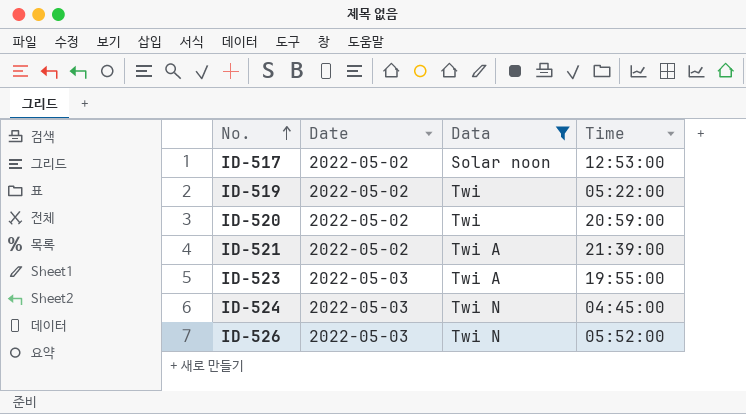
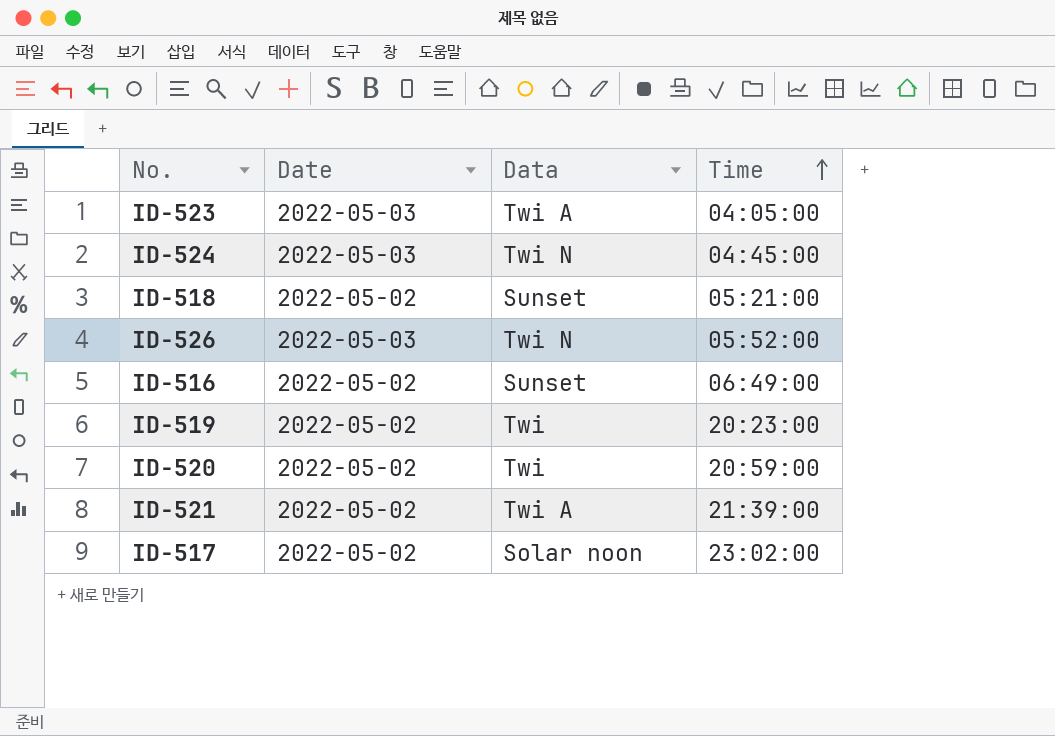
filter: Data != Sunset -> none
row order: No. ascending -> Time ascending
ID-523 | Time: 19:55:00 -> 04:05:00
ID-519 | Time: 05:22:00 -> 20:23:00
ID-517 | Time: 12:53:00 -> 23:02:00

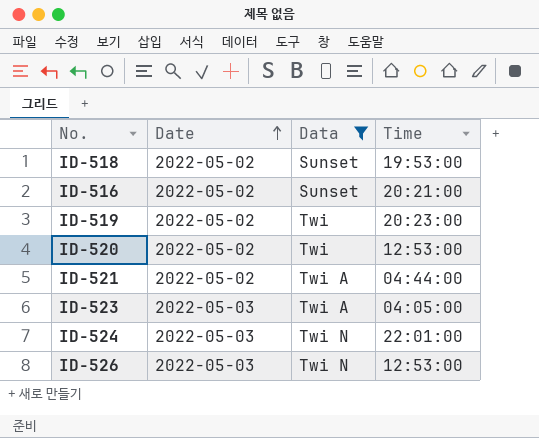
filter: none -> Data != Solar noon
row order: Time ascending -> Date ascending
ID-518 | Time: 05:21:00 -> 19:53:00
ID-516 | Time: 06:49:00 -> 20:21:00
ID-520 | Time: 20:59:00 -> 12:53:00
ID-521 | Time: 21:39:00 -> 04:44:00
ID-524 | Time: 04:45:00 -> 22:01:00
ID-526 | Time: 05:52:00 -> 12:53:00

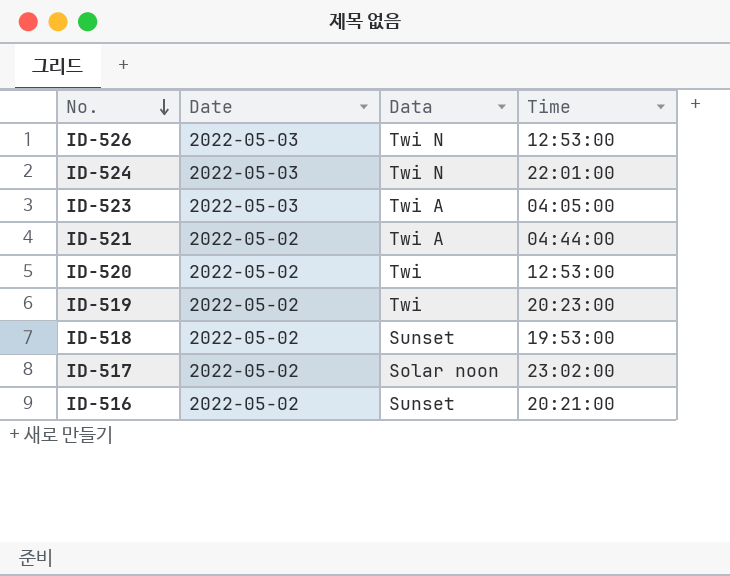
filter: Data != Solar noon -> none
row order: Date ascending -> No. descending

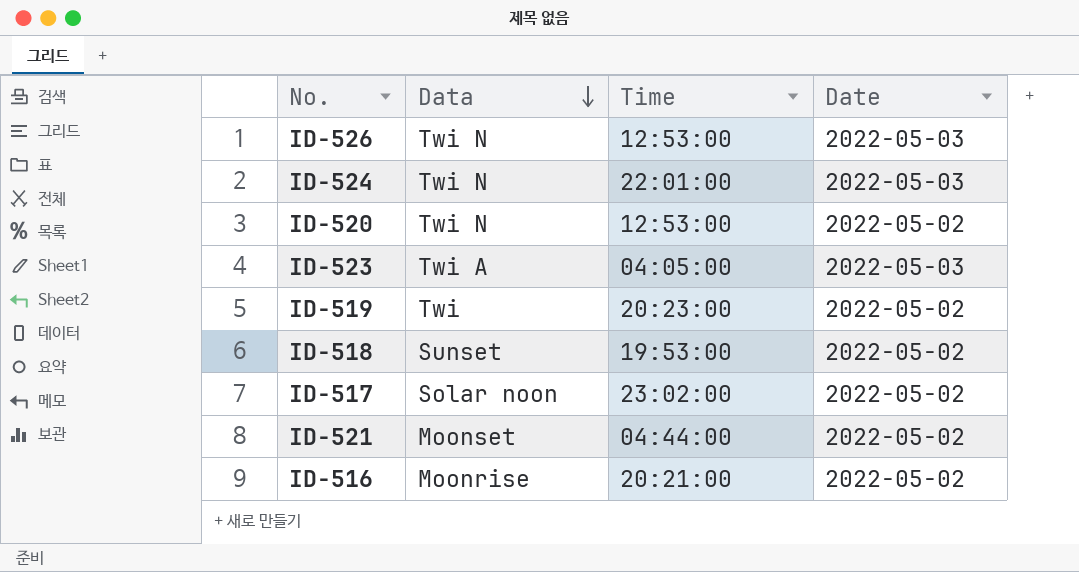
row order: No. descending -> Data descending
column Date | position: 2 -> 4
ID-520 | Data: Twi -> Twi N
ID-521 | Data: Twi A -> Moonset
ID-516 | Data: Sunset -> Moonrise

